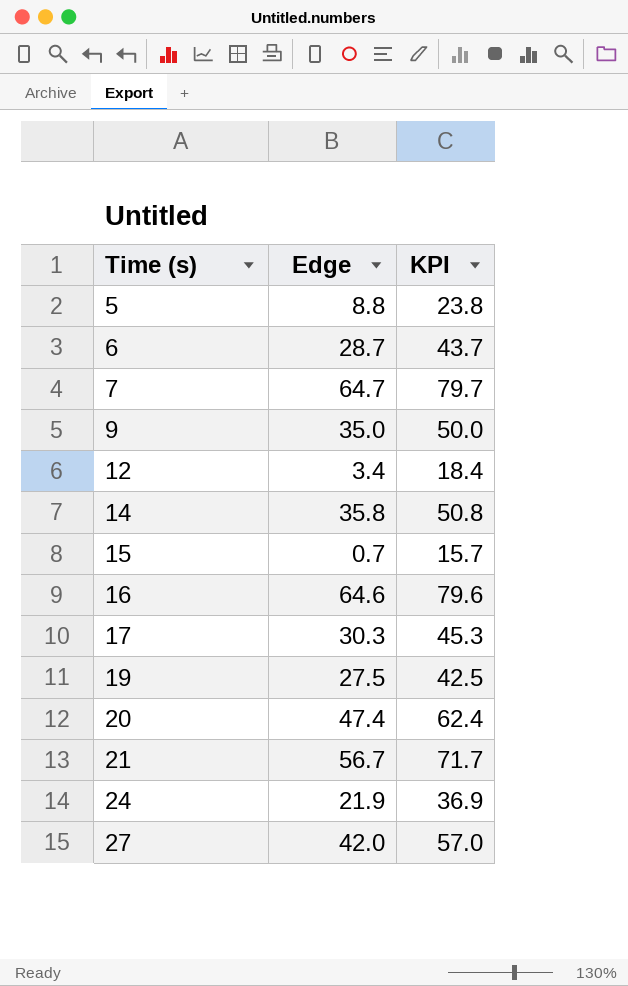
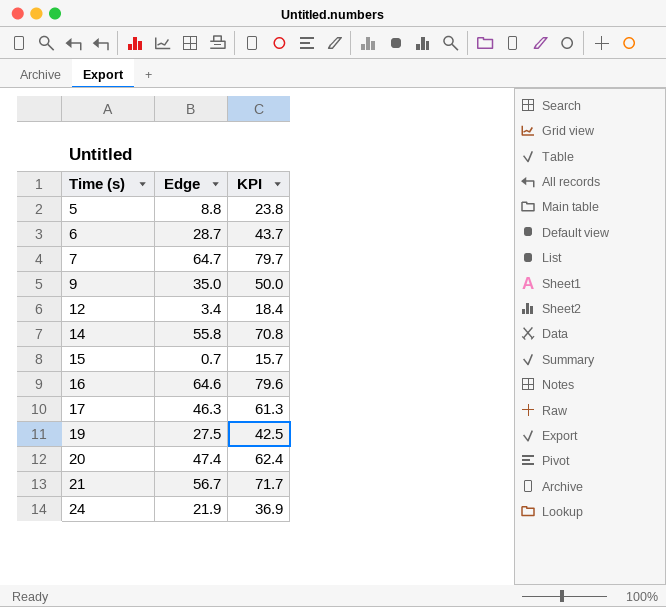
row 27: 42.0 | 57.0 -> none
14 | Edge: 35.8 -> 55.8
14 | KPI: 50.8 -> 70.8
17 | Edge: 30.3 -> 46.3
17 | KPI: 45.3 -> 61.3

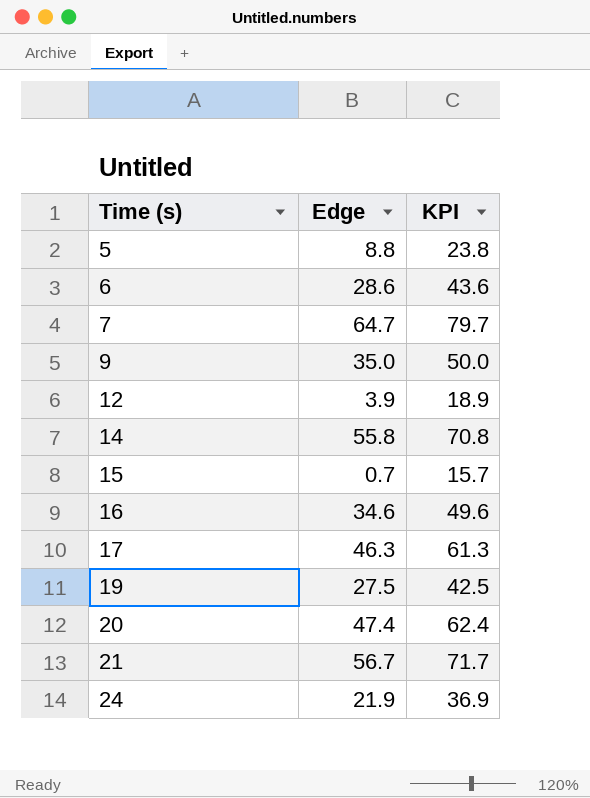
6 | Edge: 28.7 -> 28.6
6 | KPI: 43.7 -> 43.6
12 | Edge: 3.4 -> 3.9
12 | KPI: 18.4 -> 18.9
16 | Edge: 64.6 -> 34.6
16 | KPI: 79.6 -> 49.6

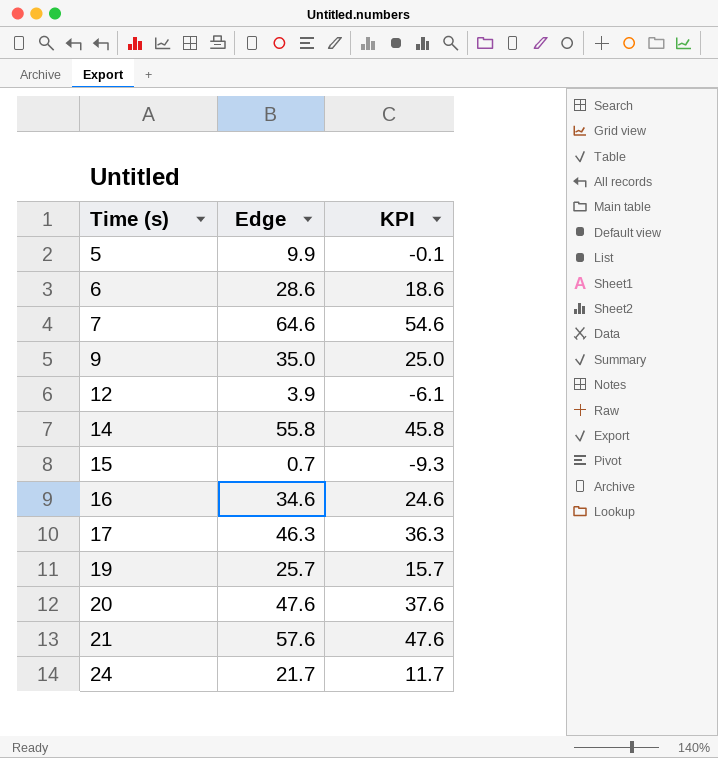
column KPI | formula: [Edge] + 15 -> [Edge] - 10
5 | Edge: 8.8 -> 9.9
7 | Edge: 64.7 -> 64.6
19 | Edge: 27.5 -> 25.7
20 | Edge: 47.4 -> 47.6
21 | Edge: 56.7 -> 57.6
24 | Edge: 21.9 -> 21.7

